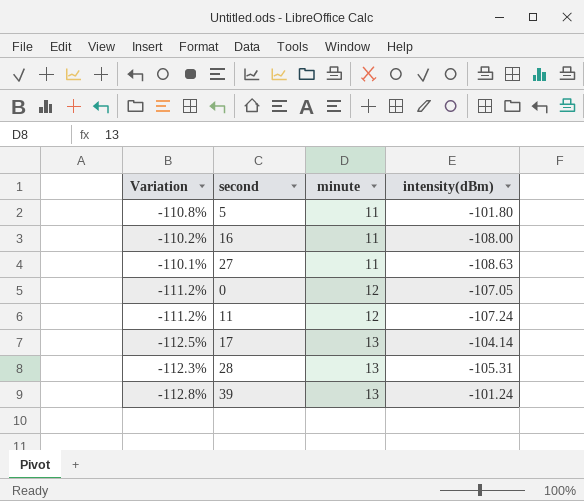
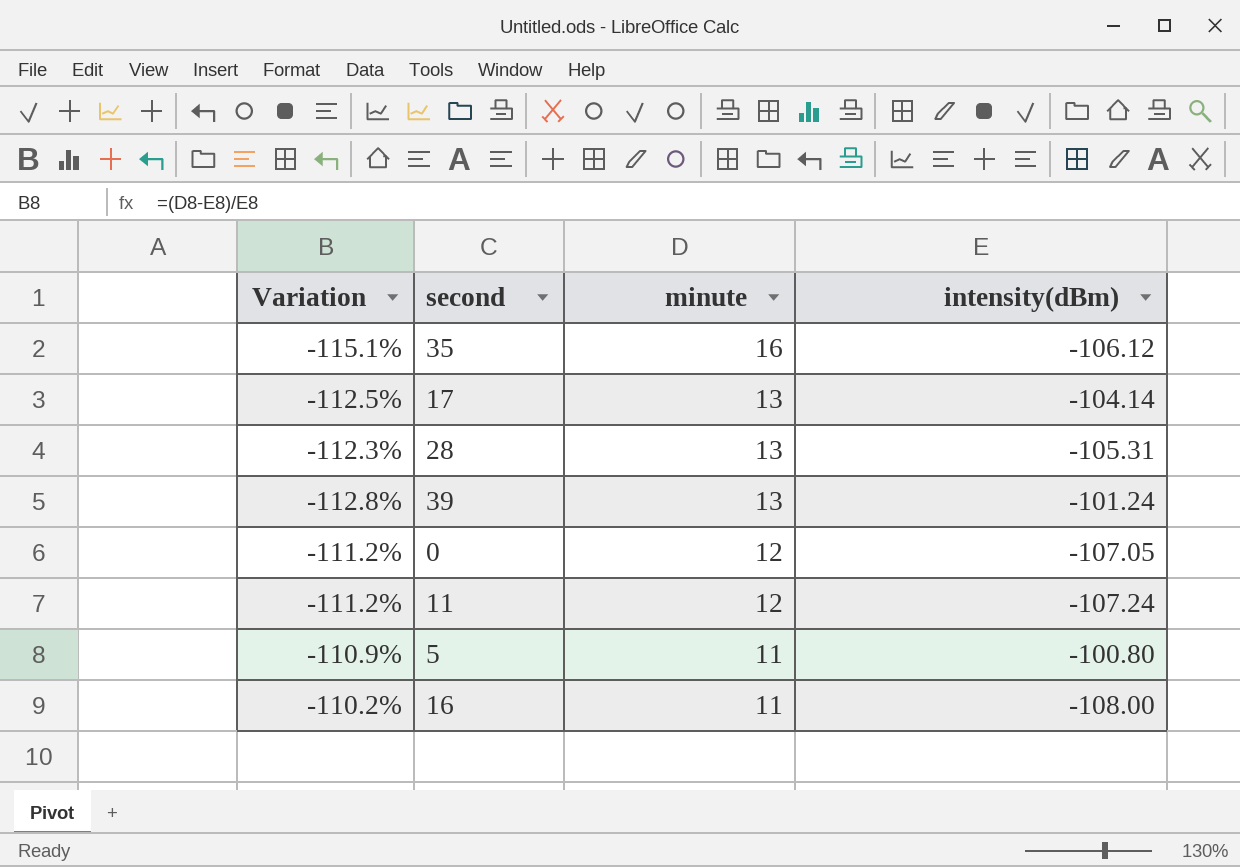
row order: minute ascending -> minute descending
row 27: -110.1% | 11 | -108.63 -> none
row 35: none -> -115.1% | 16 | -106.12
5 | Variation: -110.8% -> -110.9%
5 | intensity(dBm): -101.80 -> -100.80

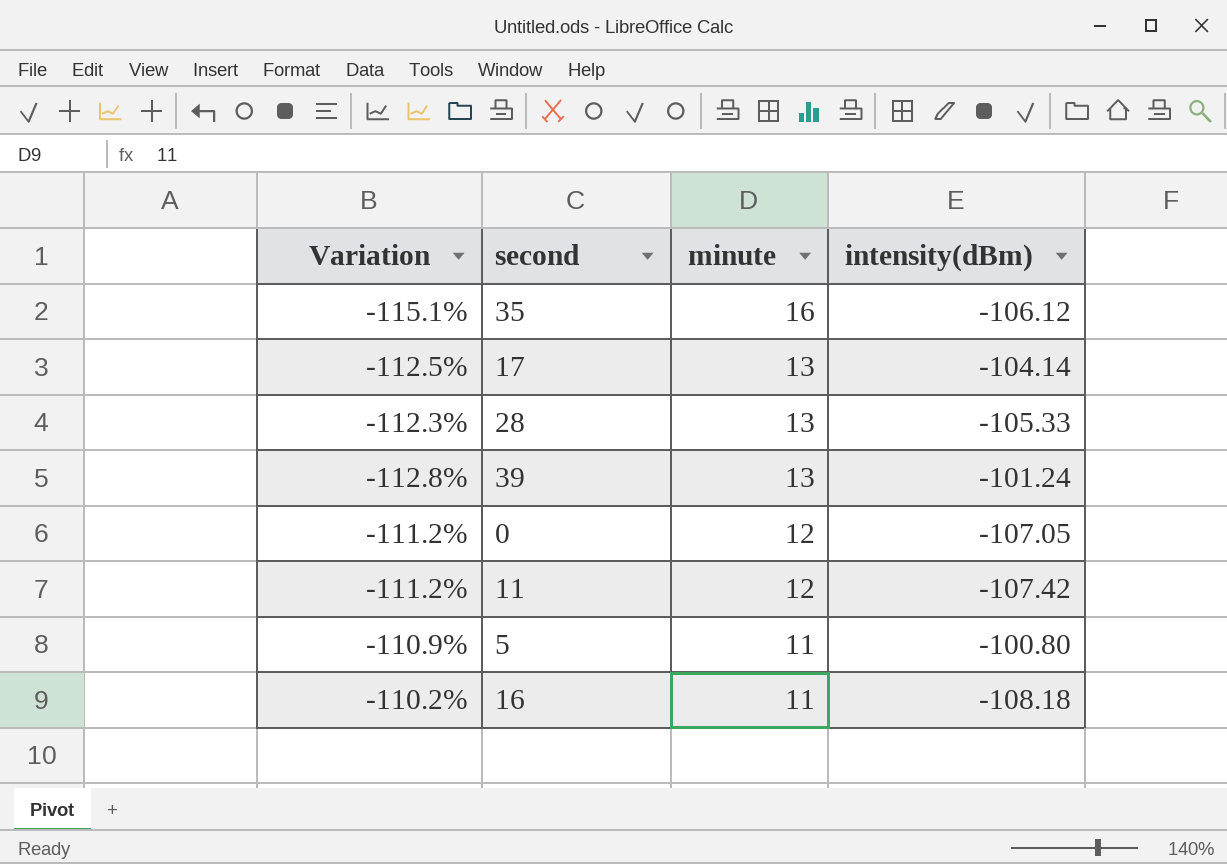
28 | intensity(dBm): -105.31 -> -105.33
11 | intensity(dBm): -107.24 -> -107.42
16 | intensity(dBm): -108.00 -> -108.18

